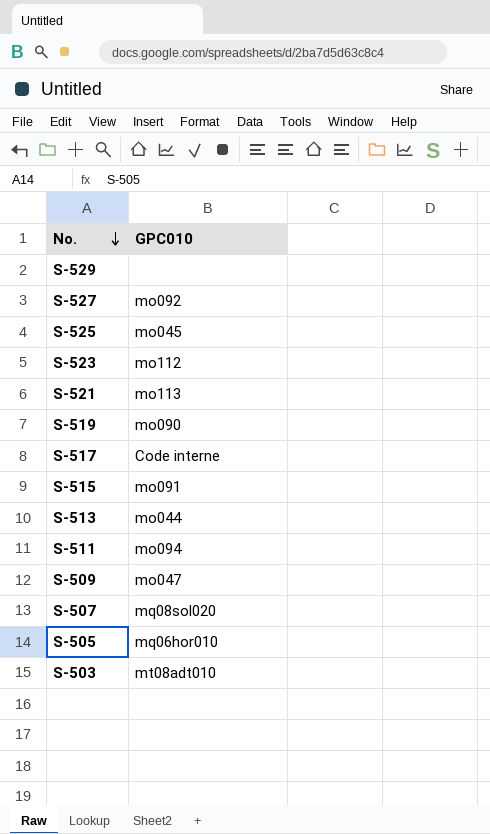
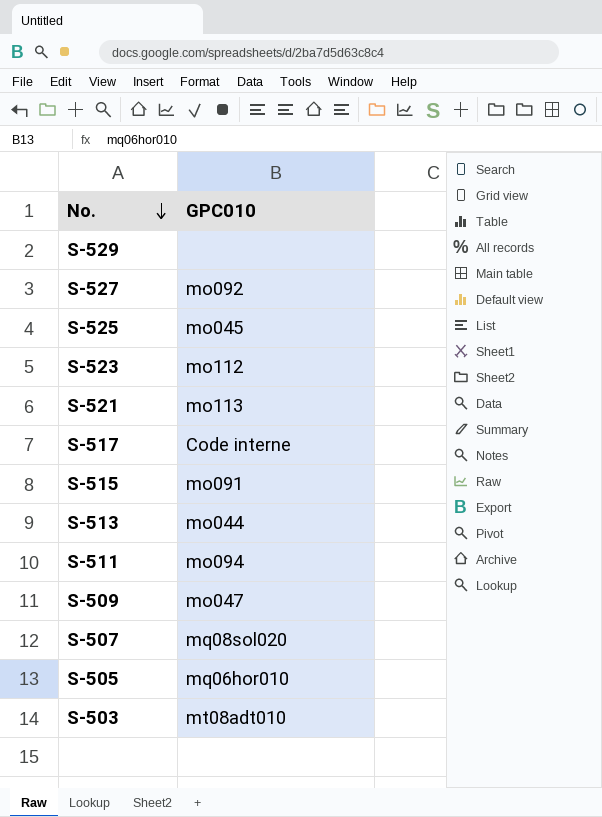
row S-519: mo090 -> none

